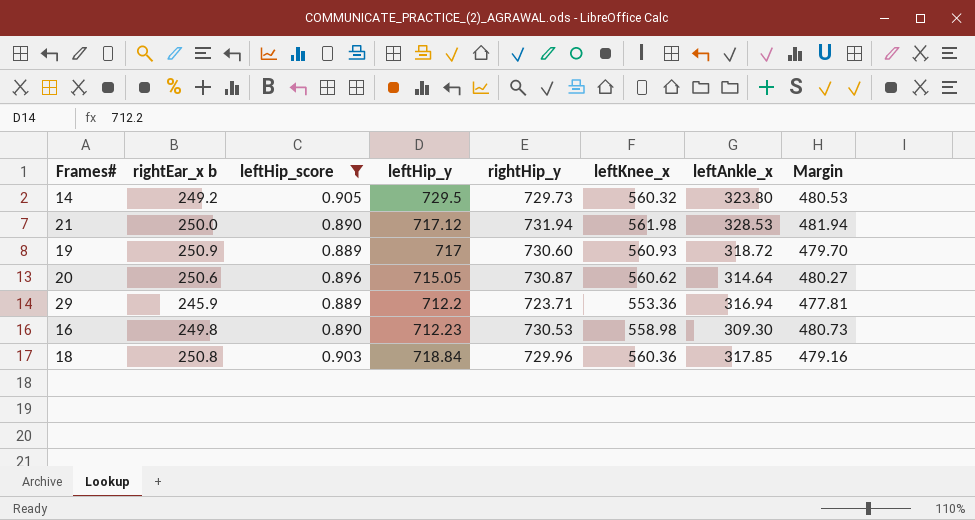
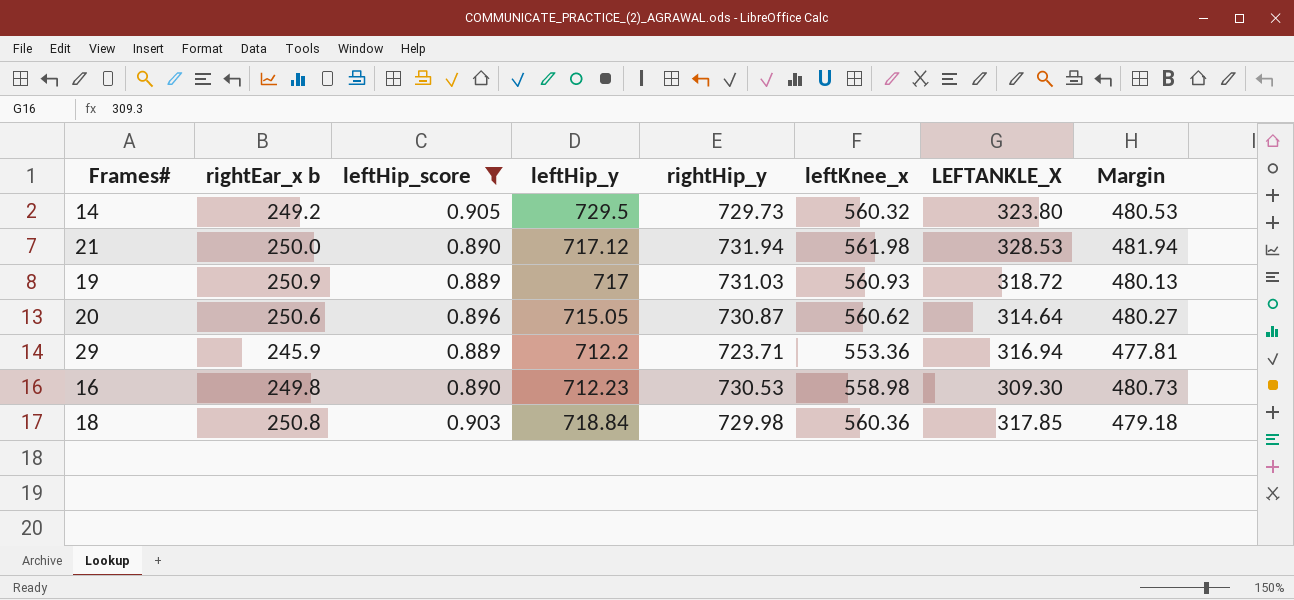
column name: leftAnkle_x -> LEFTANKLE_X
19 | rightHip_y: 730.60 -> 731.03
19 | Margin: 479.70 -> 480.13
18 | rightHip_y: 729.96 -> 729.98
18 | Margin: 479.16 -> 479.18

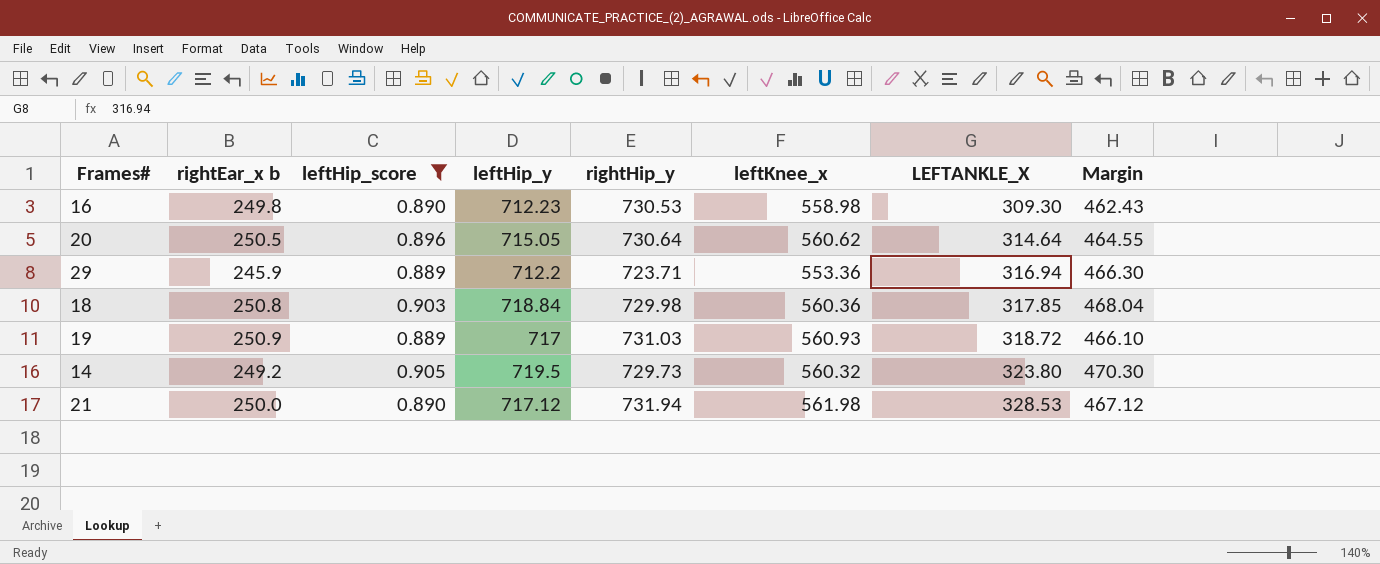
row order: none -> LEFTANKLE_X ascending
column Margin | formula: [rightHip_y] - [rightEar_x b] -> [leftHip_y] - [rightEar_x b]
20 | rightEar_x b: 250.6 -> 250.5
20 | rightHip_y: 730.87 -> 730.64
14 | leftHip_y: 729.5 -> 719.5

